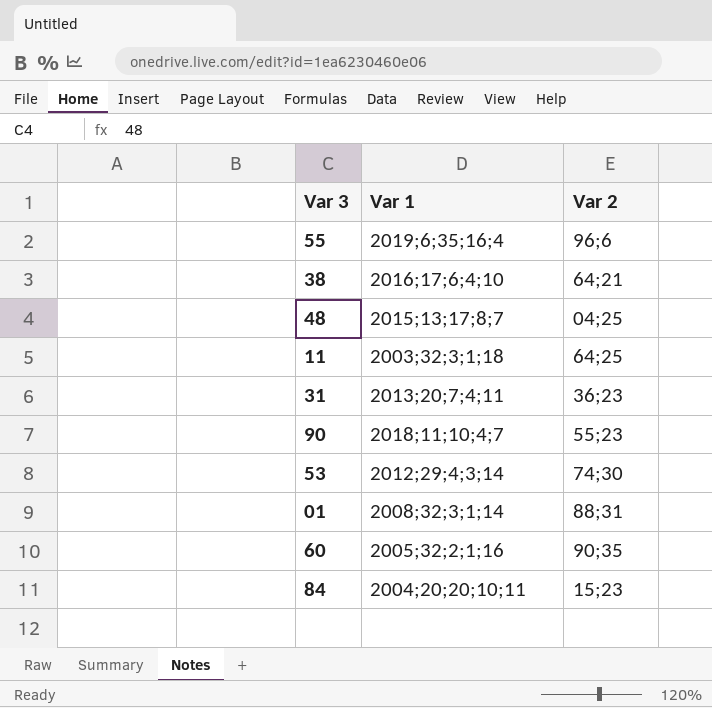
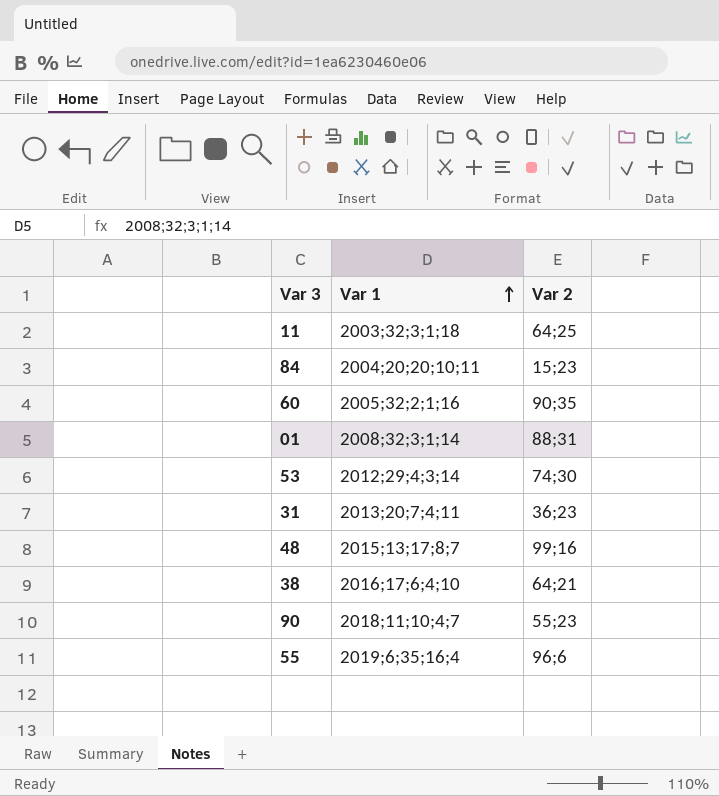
row order: none -> Var 1 ascending
48 | Var 2: 04;25 -> 99;16

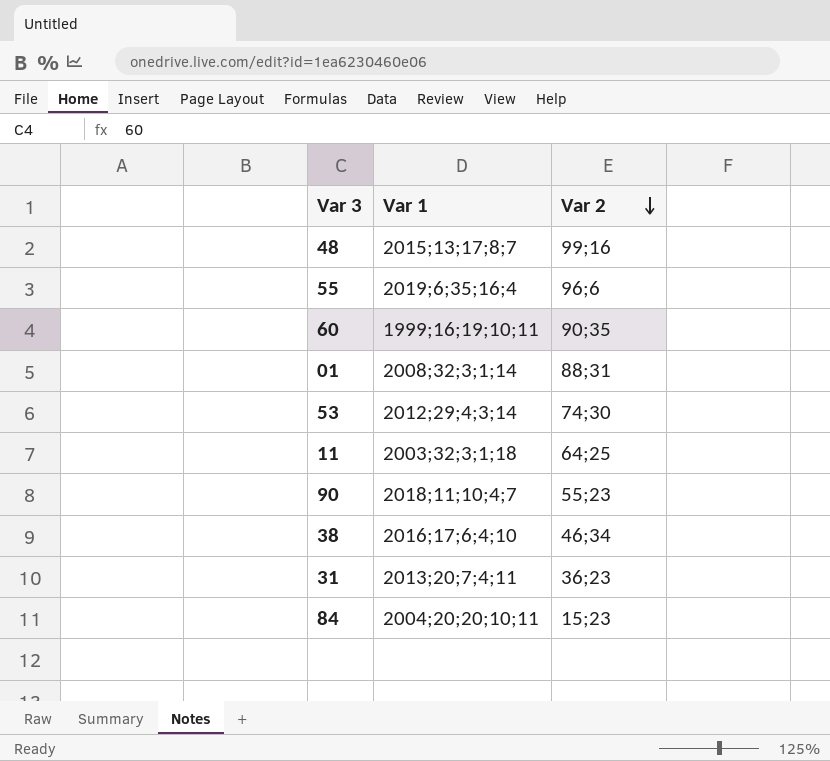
row order: Var 1 ascending -> Var 2 descending
60 | Var 1: 2005;32;2;1;16 -> 1999;16;19;10;11
38 | Var 2: 64;21 -> 46;34

